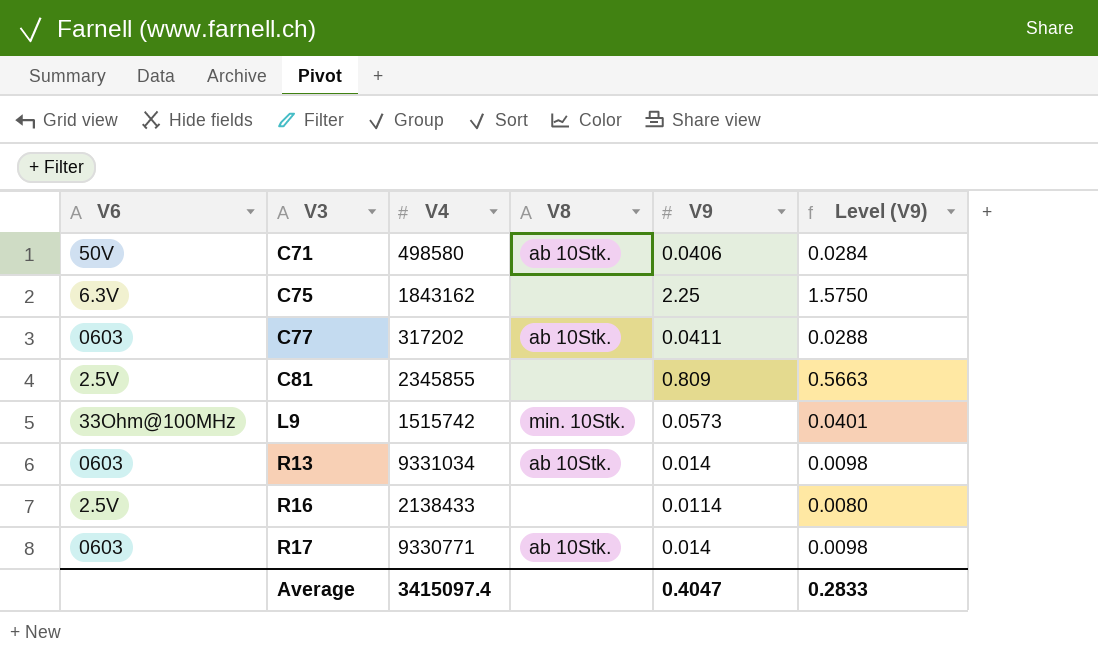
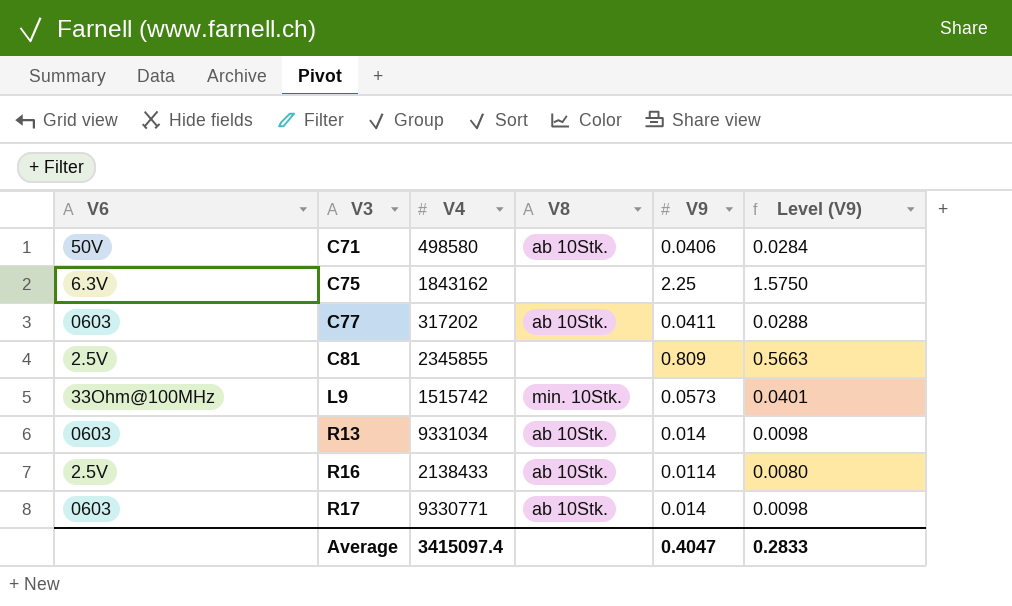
R16 | V8: none -> ab 10Stk.

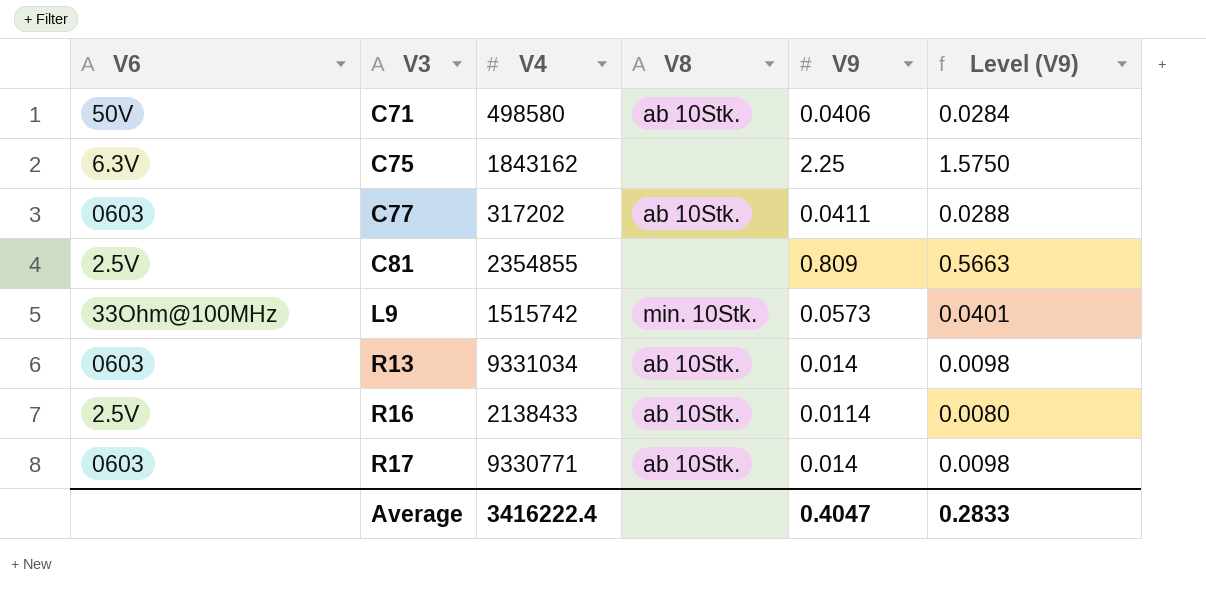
C81 | V4: 2345855 -> 2354855
Average | V4: 3415097.4 -> 3416222.4

